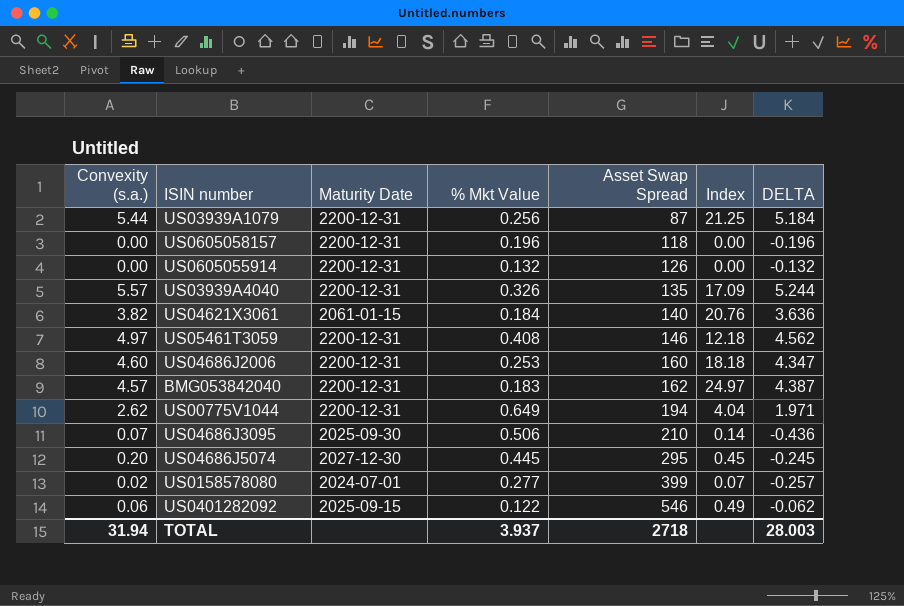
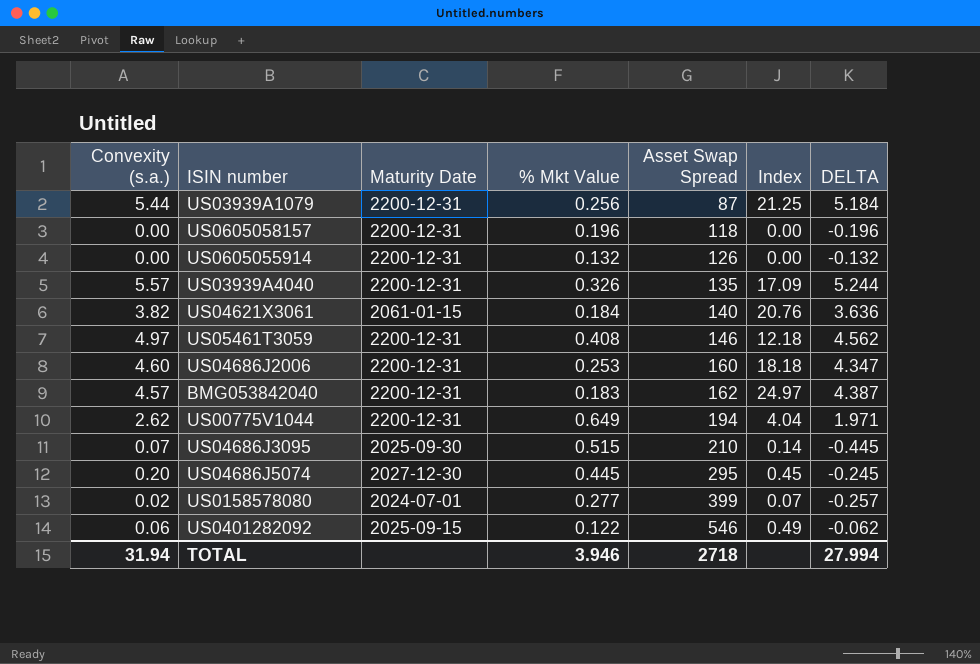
US04686J3095 | % Mkt Value: 0.506 -> 0.515
US04686J3095 | DELTA: -0.436 -> -0.445
TOTAL | % Mkt Value: 3.937 -> 3.946
TOTAL | DELTA: 28.003 -> 27.994

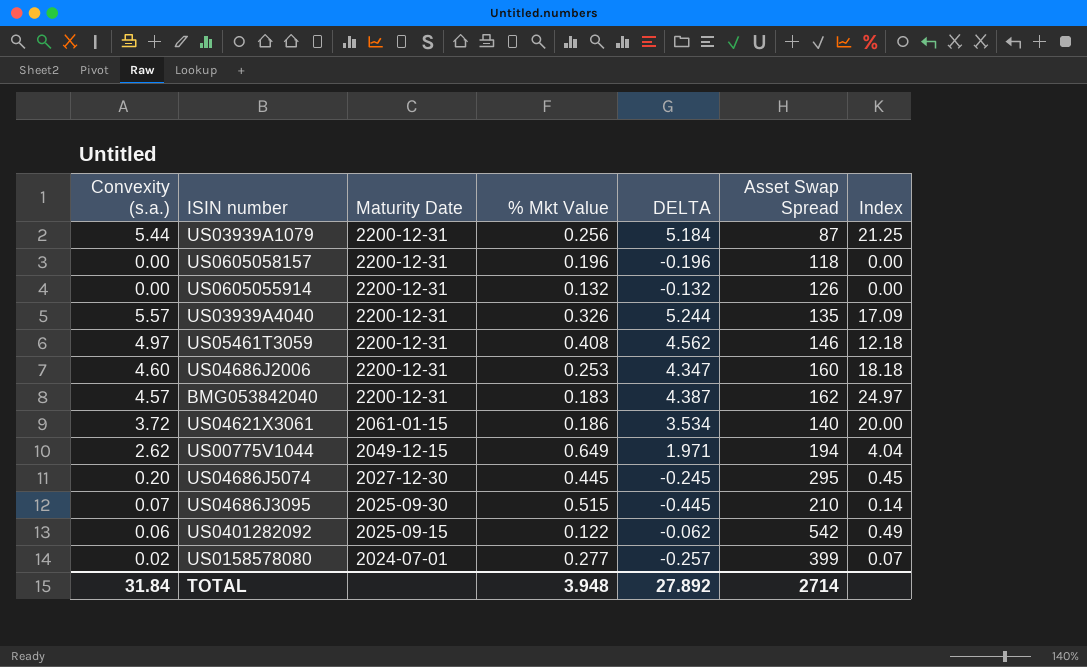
row order: Asset Swap Spread ascending -> Maturity Date descending
column DELTA | position: 7 -> 5
US04621X3061 | Convexity (s.a.): 3.82 -> 3.72
US04621X3061 | % Mkt Value: 0.184 -> 0.186
US04621X3061 | DELTA: 3.636 -> 3.534
US04621X3061 | Index: 20.76 -> 20.00
US00775V1044 | Maturity Date: 2200-12-31 -> 2049-12-15
US0401282092 | Asset Swap Spread: 546 -> 542
TOTAL | Convexity (s.a.): 31.94 -> 31.84
TOTAL | % Mkt Value: 3.946 -> 3.948
TOTAL | DELTA: 27.994 -> 27.892
TOTAL | Asset Swap Spread: 2718 -> 2714

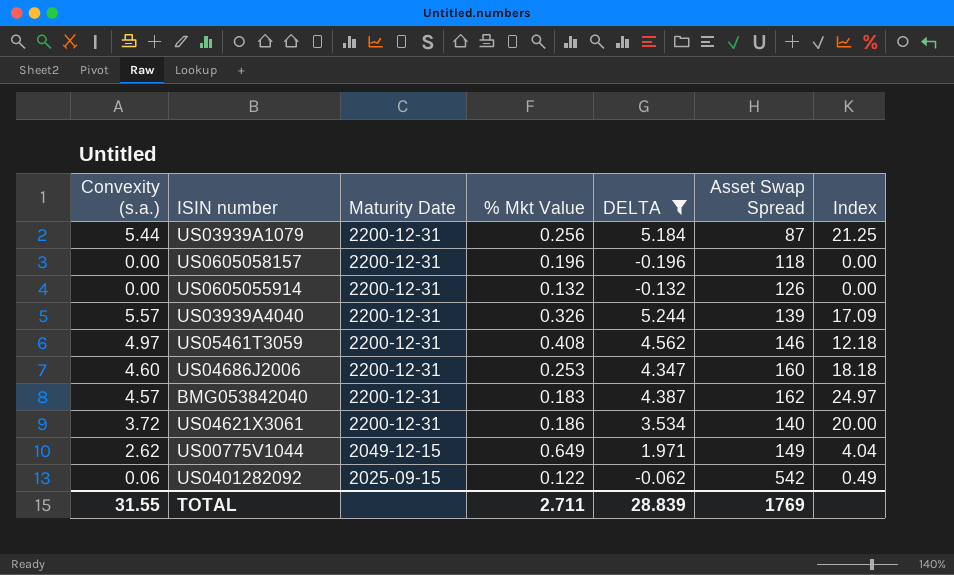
filter: none -> DELTA >= -0.196
US03939A4040 | Asset Swap Spread: 135 -> 139
US04621X3061 | Maturity Date: 2061-01-15 -> 2200-12-31
US00775V1044 | Asset Swap Spread: 194 -> 149
TOTAL | Convexity (s.a.): 31.84 -> 31.55
TOTAL | % Mkt Value: 3.948 -> 2.711
TOTAL | DELTA: 27.892 -> 28.839
TOTAL | Asset Swap Spread: 2714 -> 1769

